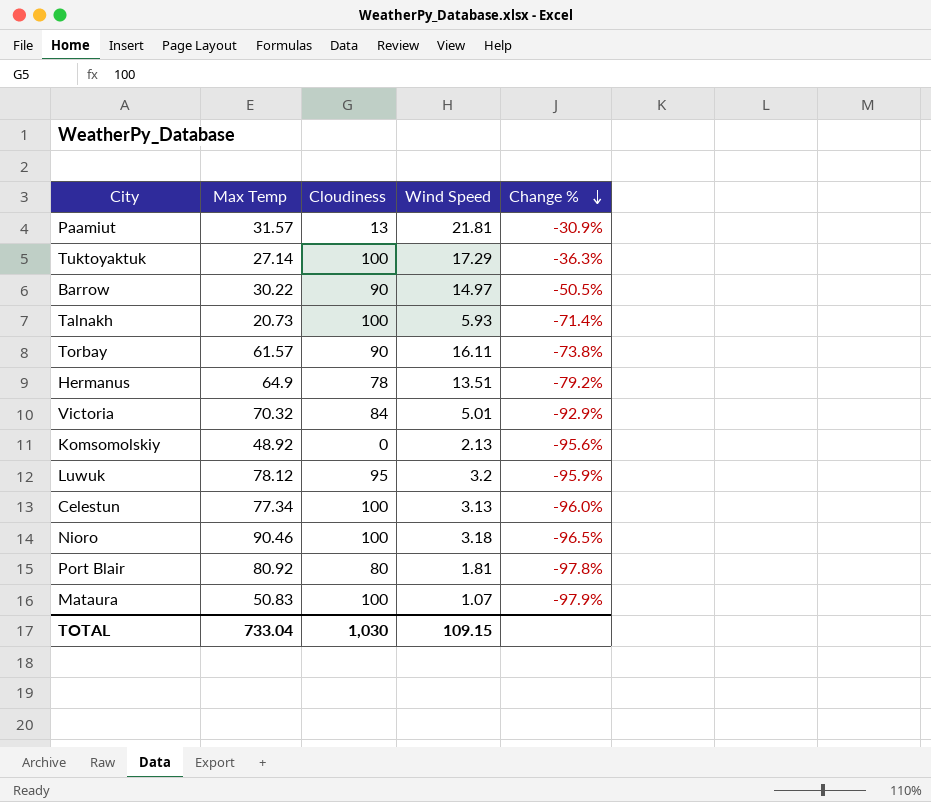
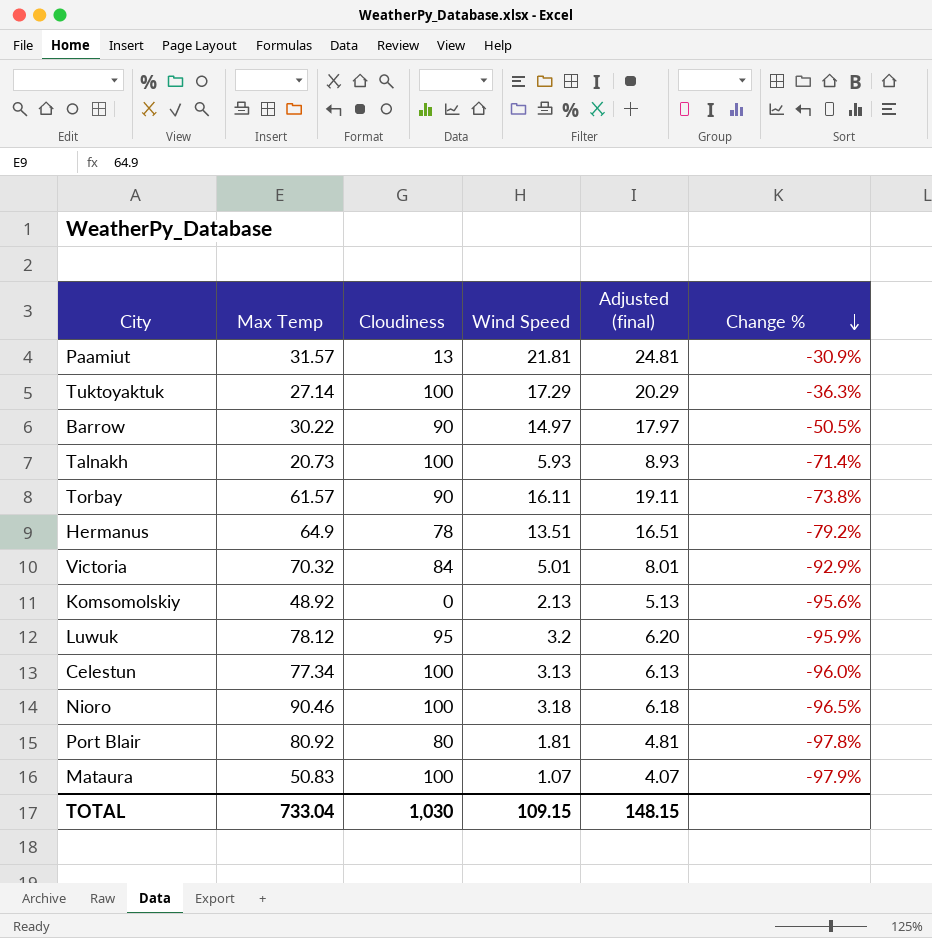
column Adjusted (final) | formula: none -> [Wind Speed] + 3

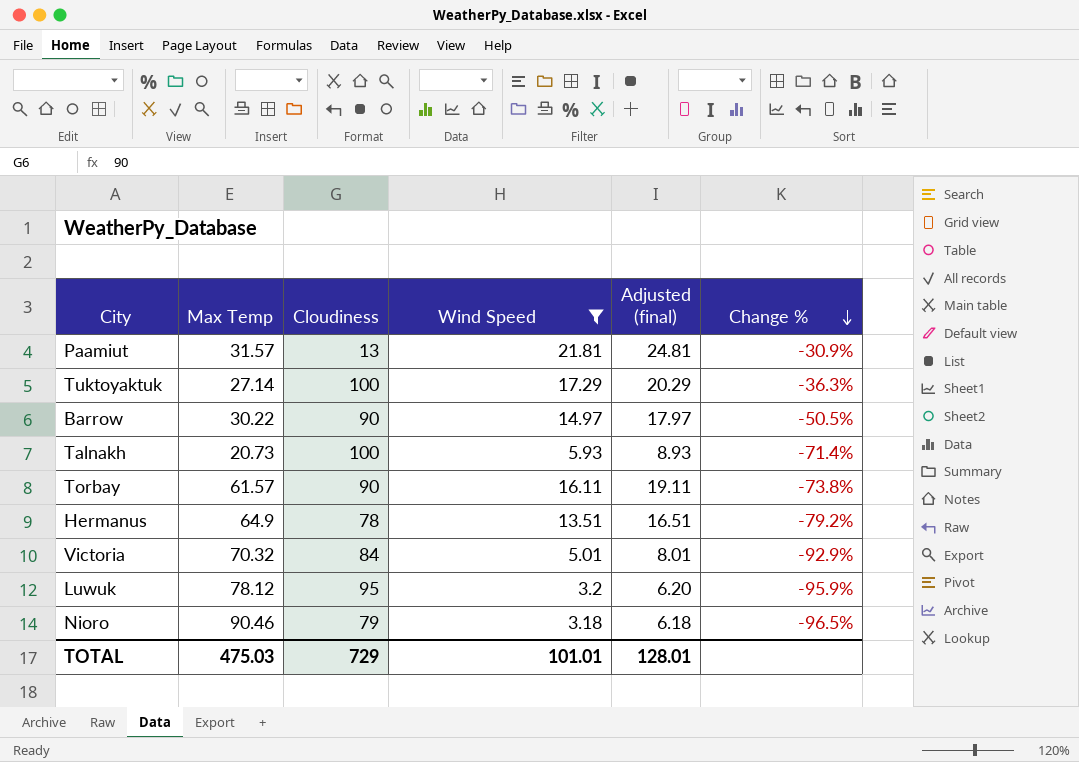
filter: none -> Wind Speed >= 3.18
Nioro | Cloudiness: 100 -> 79
TOTAL | Max Temp: 733.04 -> 475.03
TOTAL | Cloudiness: 1,030 -> 729
TOTAL | Wind Speed: 109.15 -> 101.01
TOTAL | Adjusted (final): 148.15 -> 128.01

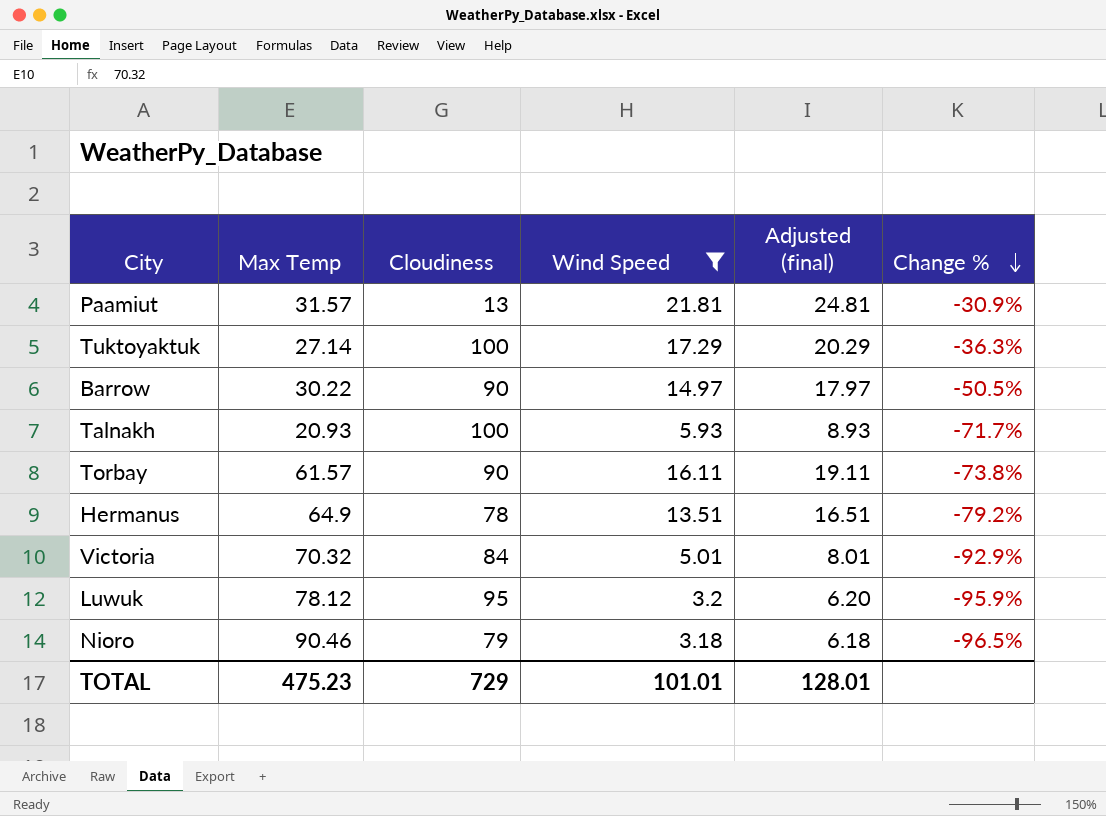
Talnakh | Max Temp: 20.73 -> 20.93
Talnakh | Change %: -71.4% -> -71.7%
TOTAL | Max Temp: 475.03 -> 475.23

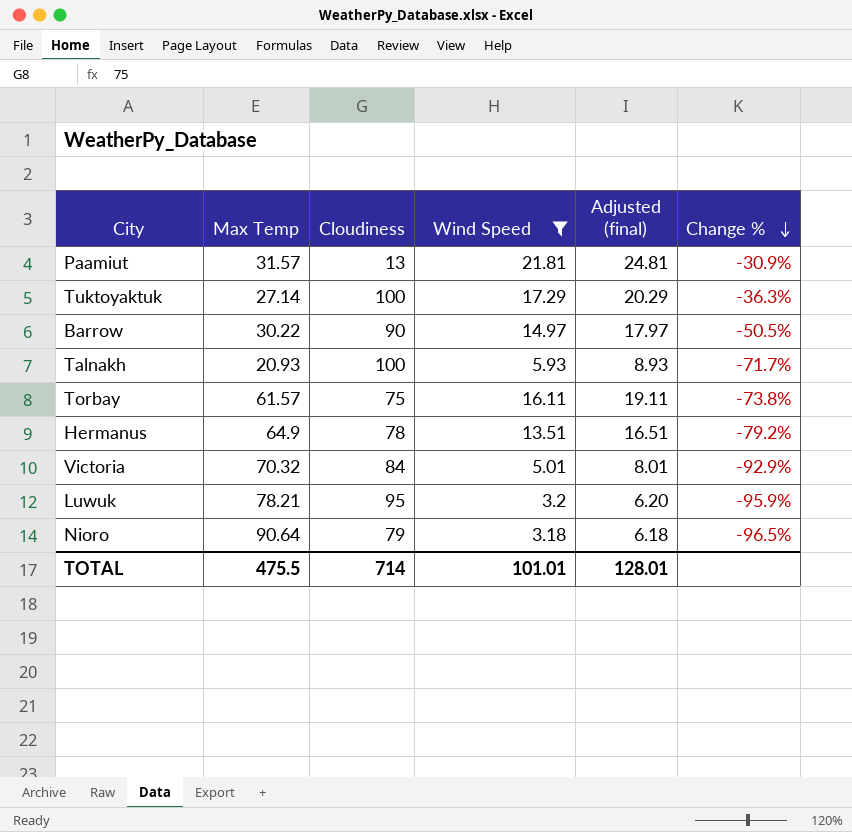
Torbay | Cloudiness: 90 -> 75
Luwuk | Max Temp: 78.12 -> 78.21
Nioro | Max Temp: 90.46 -> 90.64
TOTAL | Max Temp: 475.23 -> 475.5
TOTAL | Cloudiness: 729 -> 714

